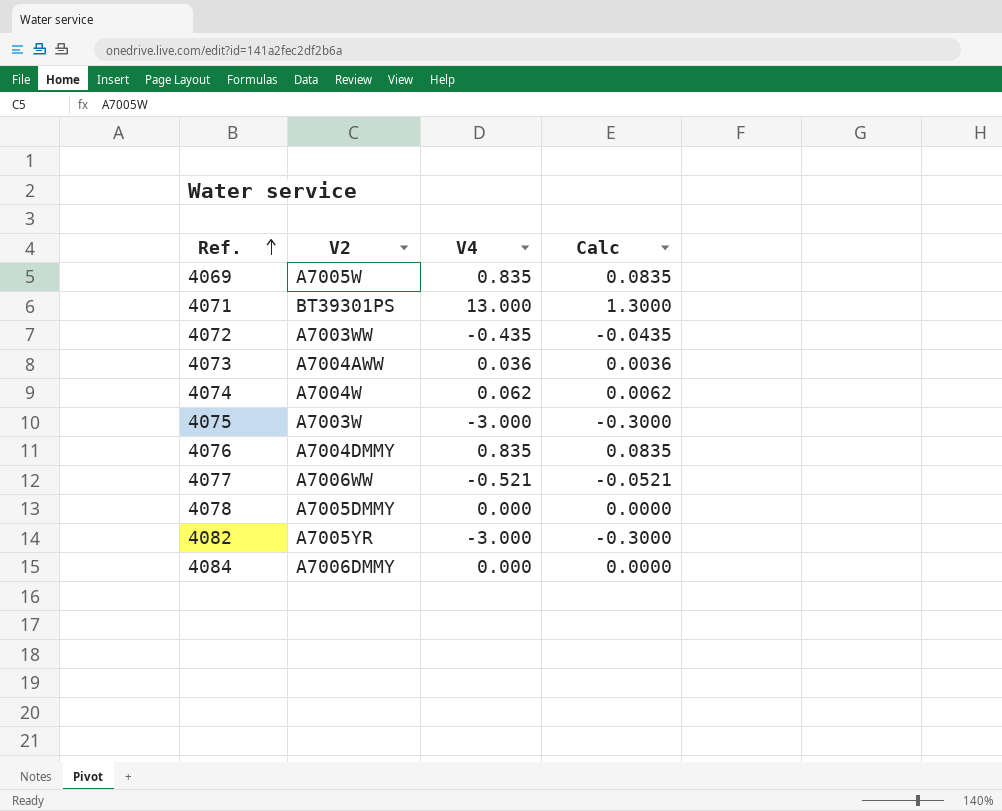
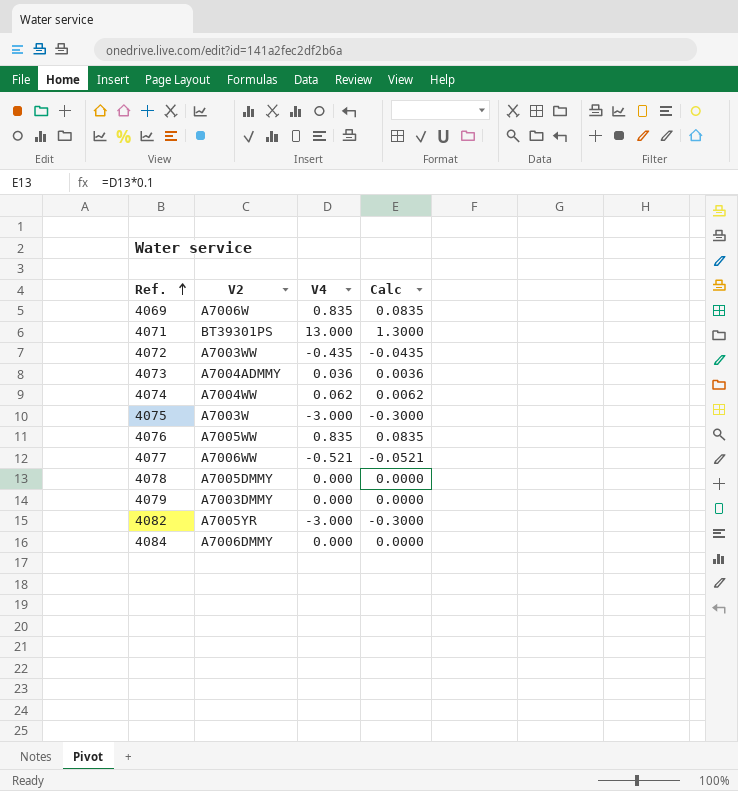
4069 | V2: A7005W -> A7006W
4073 | V2: A7004AWW -> A7004ADMMY
4074 | V2: A7004W -> A7004WW
4076 | V2: A7004DMMY -> A7005WW
row 4079: none -> A7003DMMY | 0.000 | 0.0000

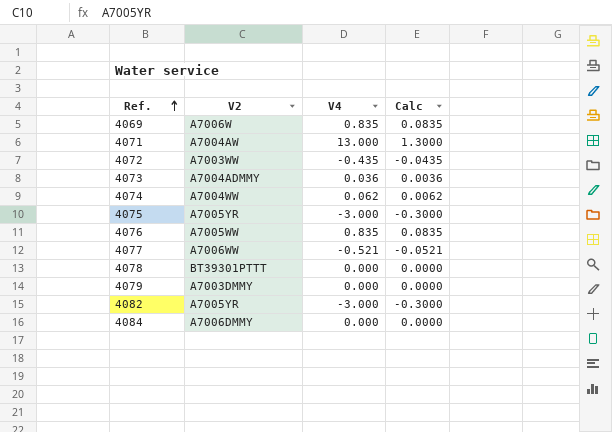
4071 | V2: BT39301PS -> A7004AW
4075 | V2: A7003W -> A7005YR
4078 | V2: A7005DMMY -> BT39301PTTT

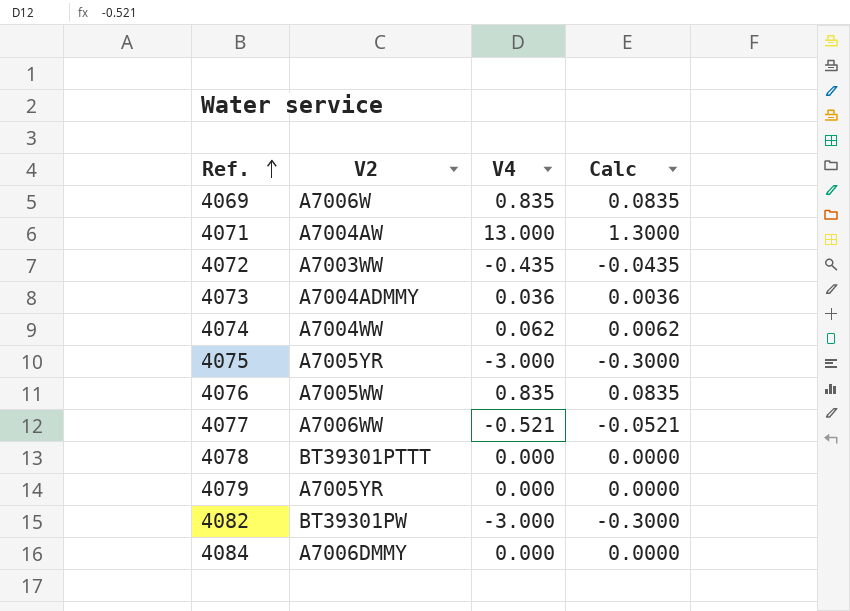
4079 | V2: A7003DMMY -> A7005YR
4082 | V2: A7005YR -> BT39301PW

